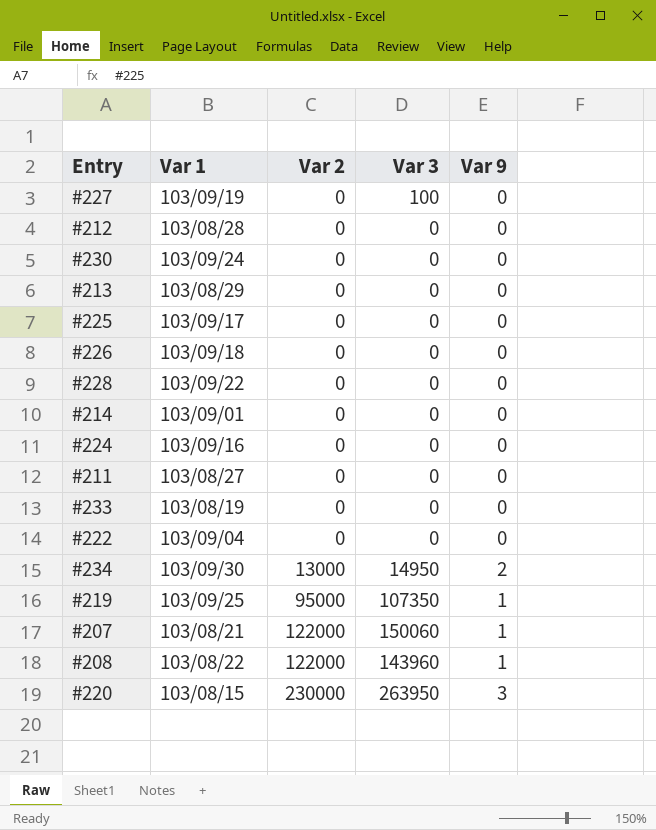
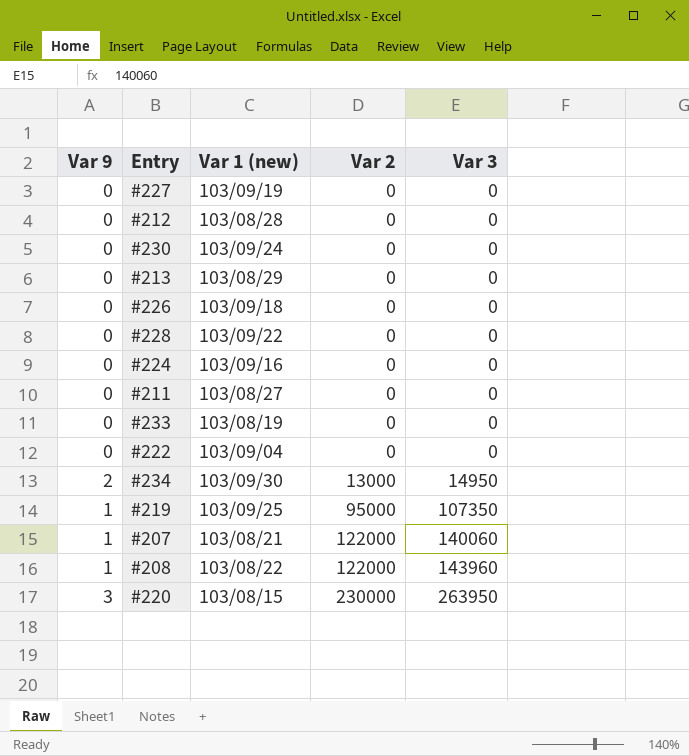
column Var 9 | position: 5 -> 1
column name: Var 1 -> Var 1 (new)
row #225: 103/09/17 | 0 | 0 | 0 -> none
row #214: 103/09/01 | 0 | 0 | 0 -> none
#227 | Var 3: 100 -> 0
#207 | Var 3: 150060 -> 140060

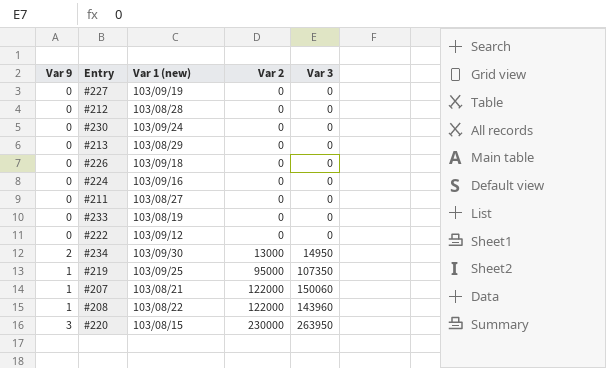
row #228: 0 | 103/09/22 | 0 | 0 -> none
#222 | Var 1 (new): 103/09/04 -> 103/09/12
#207 | Var 3: 140060 -> 150060

